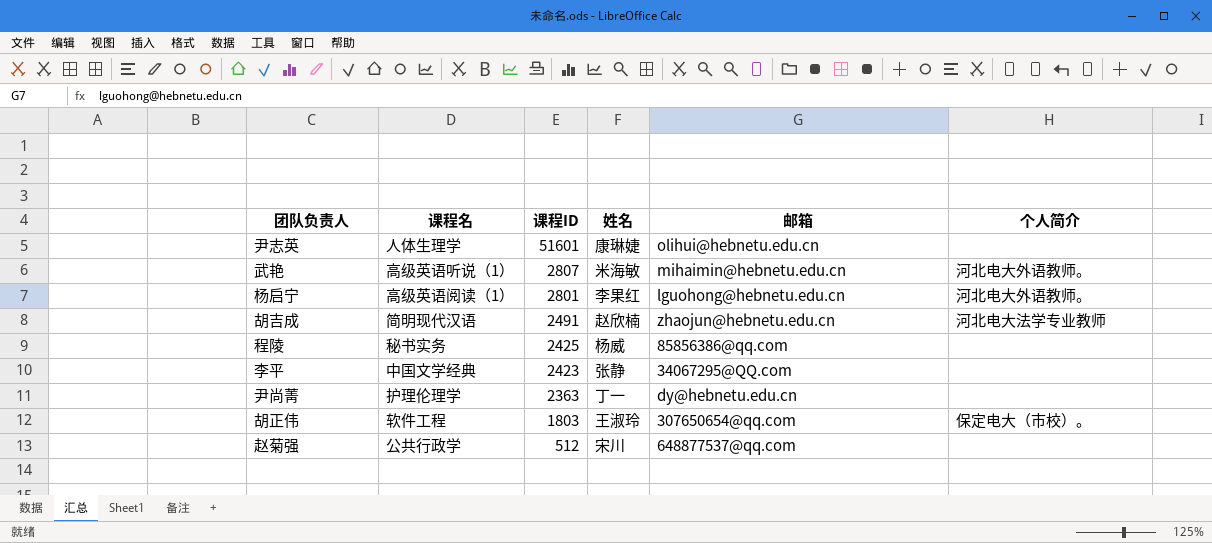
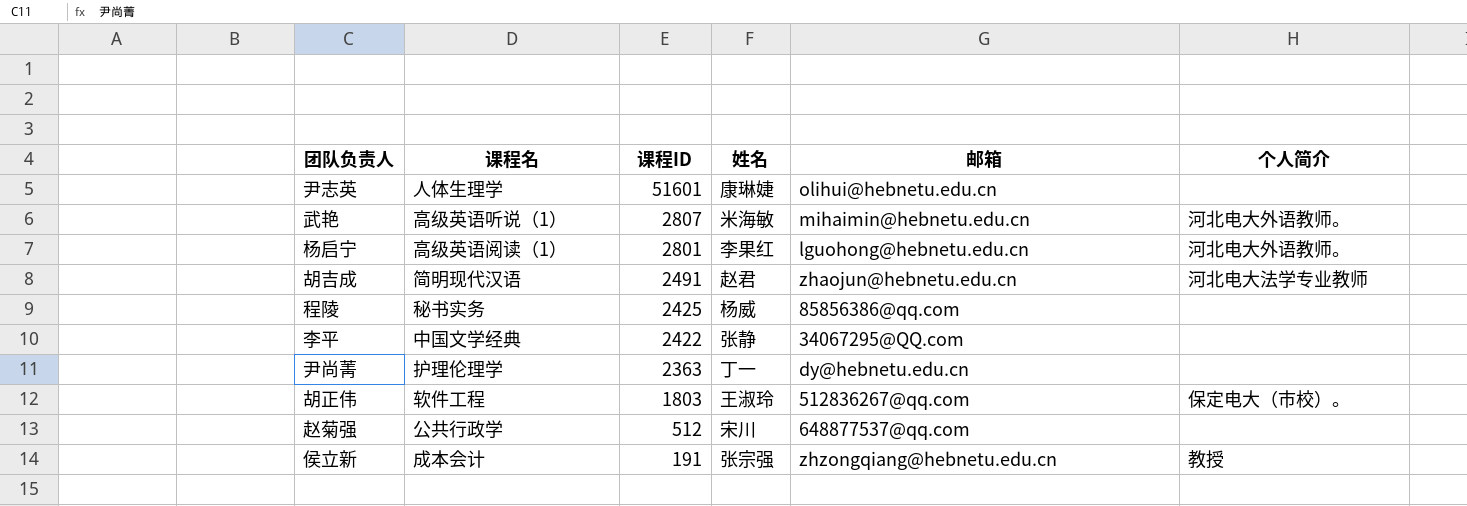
胡吉成 | 姓名: 赵欣楠 -> 赵君
李平 | 课程ID: 2423 -> 2422
胡正伟 | 邮箱: 307650654@qq.com -> 512836267@qq.com
row 侯立新: none -> 成本会计 | 191 | 张宗强 | zhzongqiang@hebnetu.edu.cn | 教授

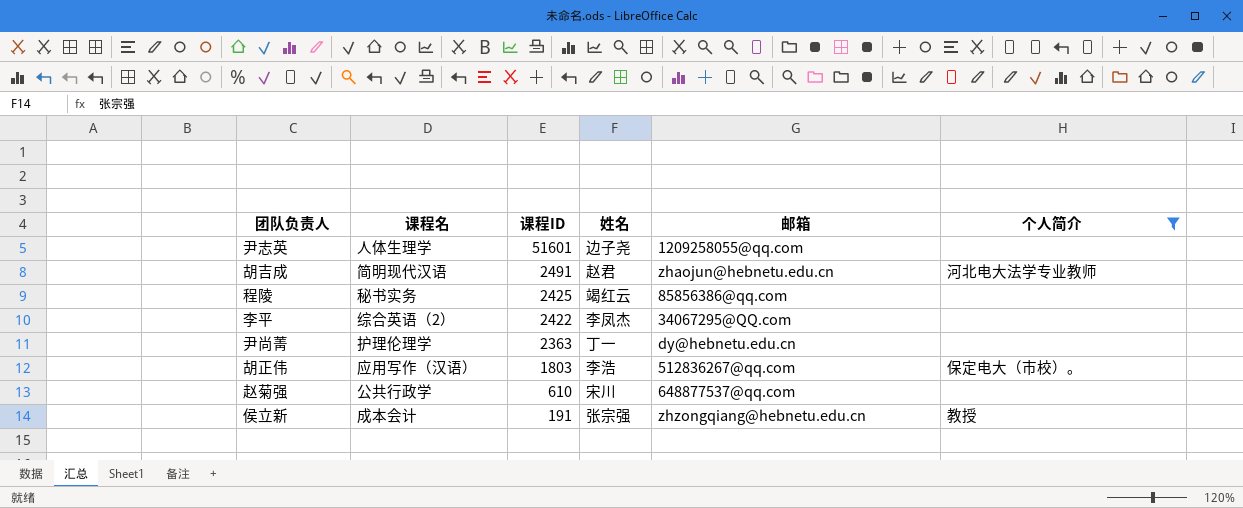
filter: none -> 个人简介 != 河北电大外语教师。
尹志英 | 姓名: 康琳婕 -> 边子尧
尹志英 | 邮箱: olihui@hebnetu.edu.cn -> 1209258055@qq.com
程陵 | 姓名: 杨威 -> 竭红云
李平 | 课程名: 中国文学经典 -> 综合英语（2）
李平 | 姓名: 张静 -> 李凤杰
胡正伟 | 课程名: 软件工程 -> 应用写作（汉语）
胡正伟 | 姓名: 王淑玲 -> 李浩
赵菊强 | 课程ID: 512 -> 610

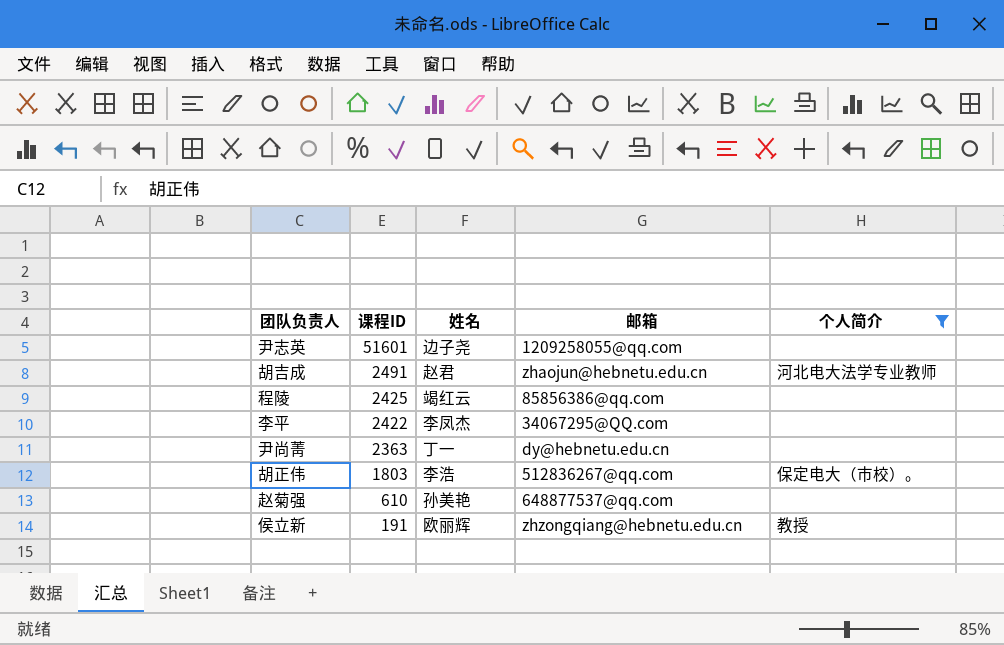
column 课程名 | position: 2 -> none
赵菊强 | 姓名: 宋川 -> 孙美艳
侯立新 | 姓名: 张宗强 -> 欧丽辉

